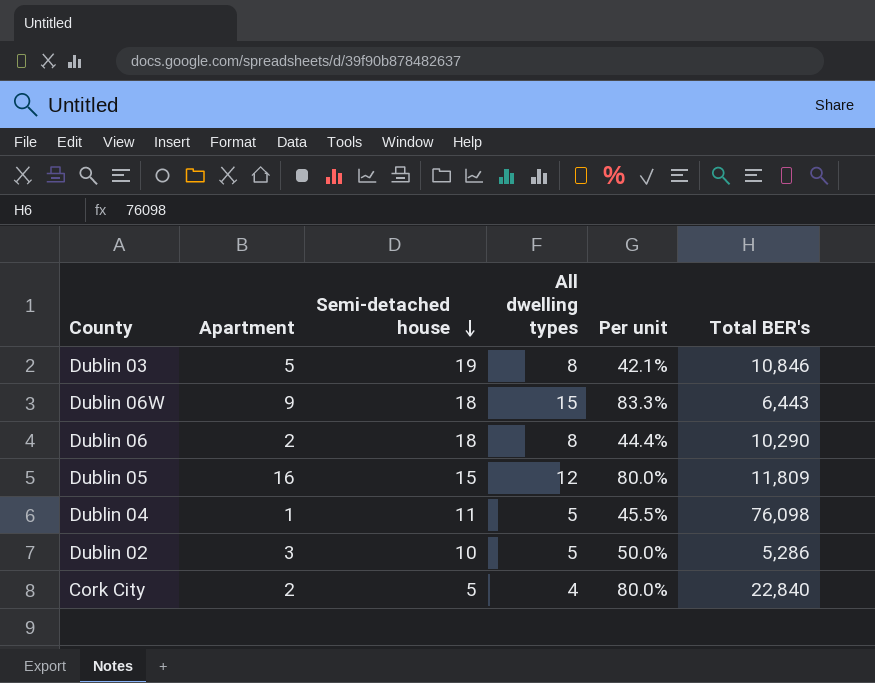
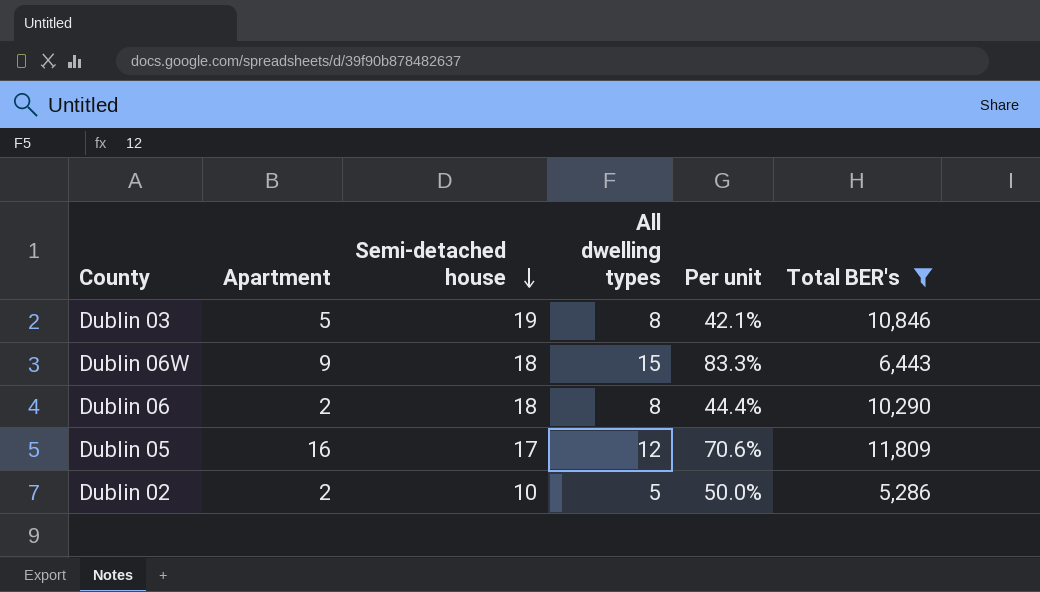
filter: none -> Total BER's <= 11,809
Dublin 05 | Semi-detached house: 15 -> 17
Dublin 05 | Per unit: 80.0% -> 70.6%
Dublin 02 | Apartment: 3 -> 2

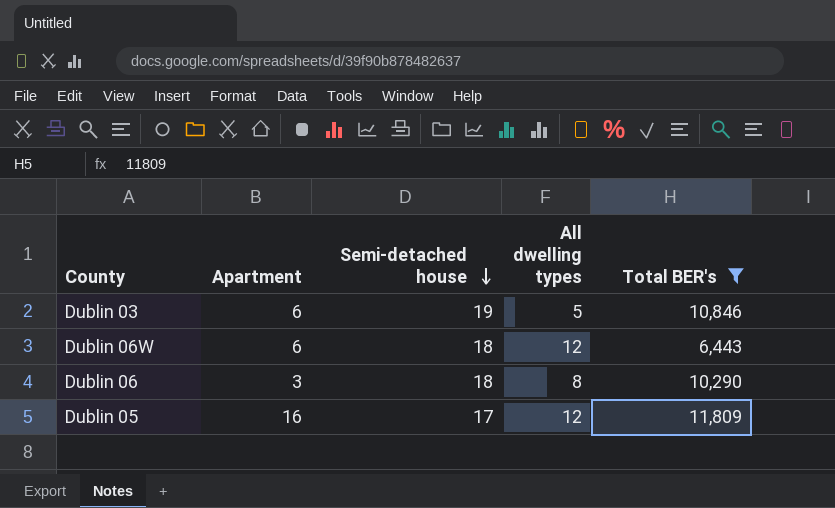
column Per unit | formula: [All dwelling types] / [Semi-detached house] -> none
row Dublin 02: 2 | 10 | 5 | 50.0% | 5,286 -> none
Dublin 03 | Apartment: 5 -> 6
Dublin 03 | All dwelling types: 8 -> 5
Dublin 06W | Apartment: 9 -> 6
Dublin 06W | All dwelling types: 15 -> 12
Dublin 06 | Apartment: 2 -> 3

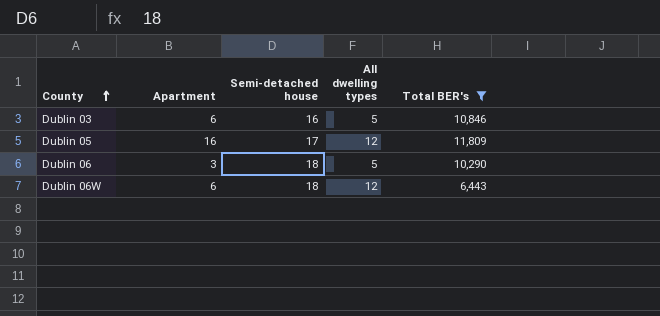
row order: Semi-detached house descending -> County ascending
Dublin 03 | Semi-detached house: 19 -> 16
Dublin 06 | All dwelling types: 8 -> 5

